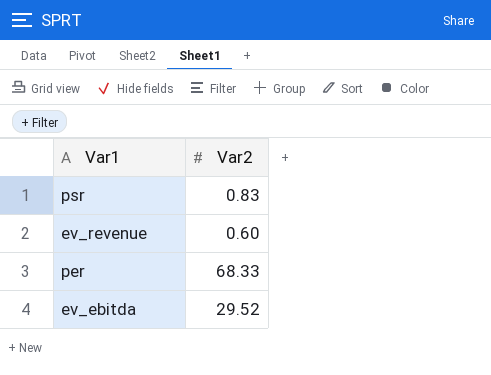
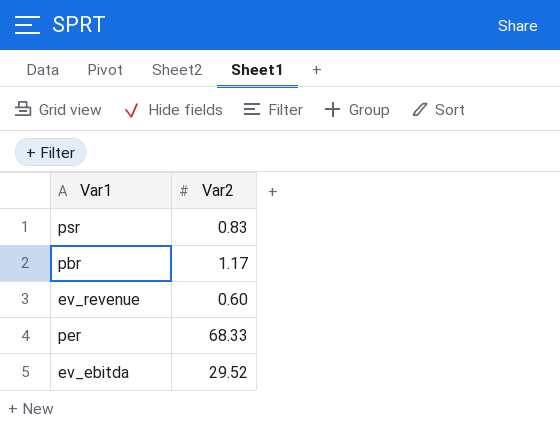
row pbr: none -> 1.17

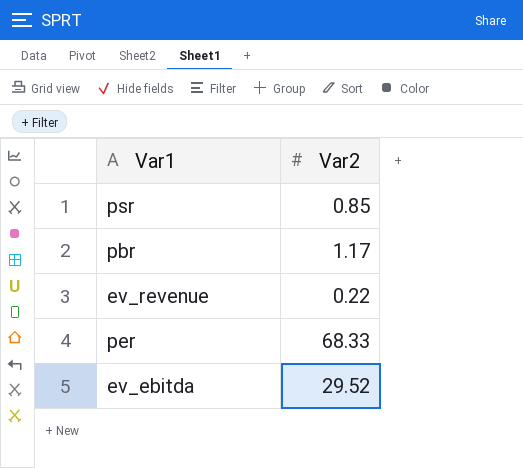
psr | Var2: 0.83 -> 0.85
ev_revenue | Var2: 0.60 -> 0.22

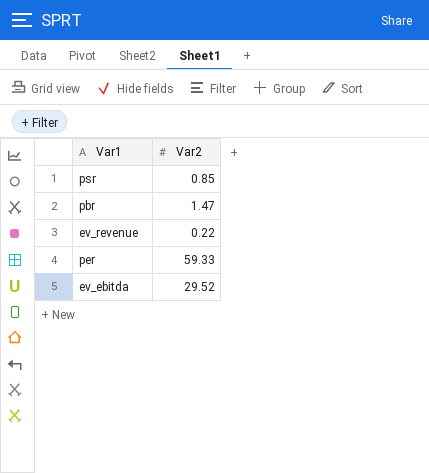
pbr | Var2: 1.17 -> 1.47
per | Var2: 68.33 -> 59.33

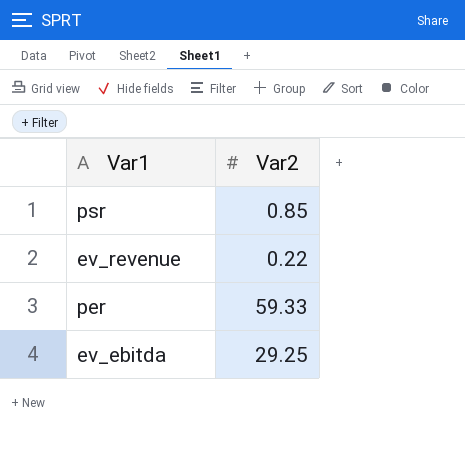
row pbr: 1.47 -> none
ev_ebitda | Var2: 29.52 -> 29.25

